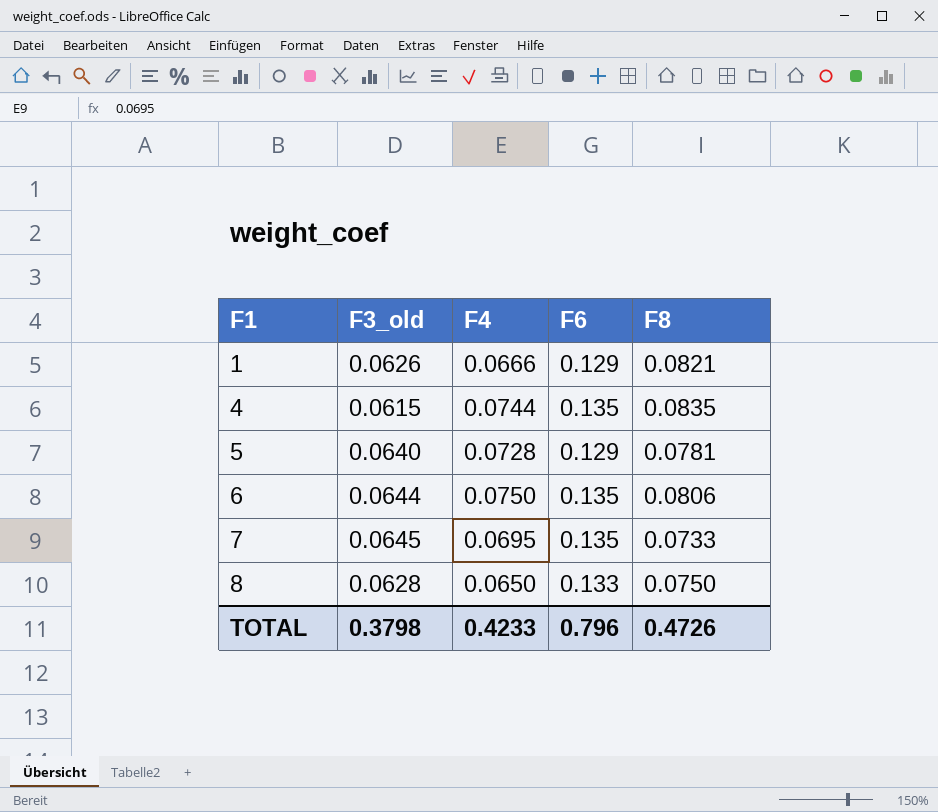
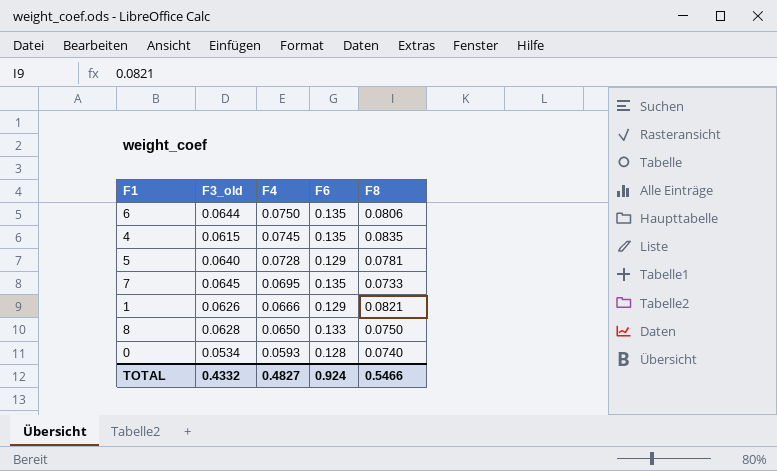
row order: F1 ascending -> F4 descending
4 | F4: 0.0744 -> 0.0745
row 0: none -> 0.0534 | 0.0593 | 0.128 | 0.0740
TOTAL | F3_old: 0.3798 -> 0.4332
TOTAL | F4: 0.4233 -> 0.4827
TOTAL | F6: 0.796 -> 0.924
TOTAL | F8: 0.4726 -> 0.5466

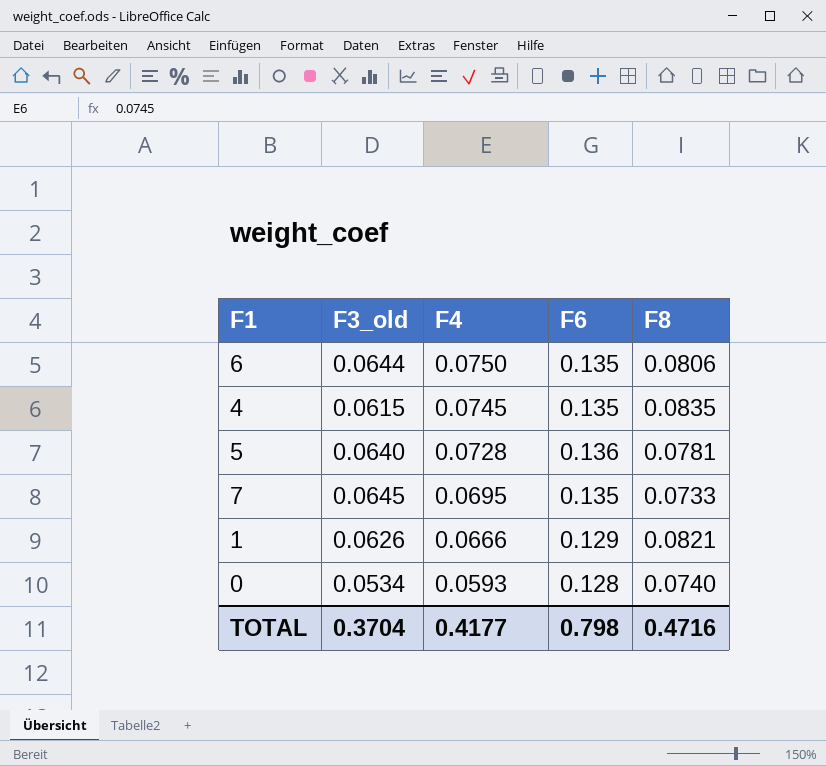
row 8: 0.0628 | 0.0650 | 0.133 | 0.0750 -> none
5 | F6: 0.129 -> 0.136
TOTAL | F3_old: 0.4332 -> 0.3704
TOTAL | F4: 0.4827 -> 0.4177
TOTAL | F6: 0.924 -> 0.798
TOTAL | F8: 0.5466 -> 0.4716

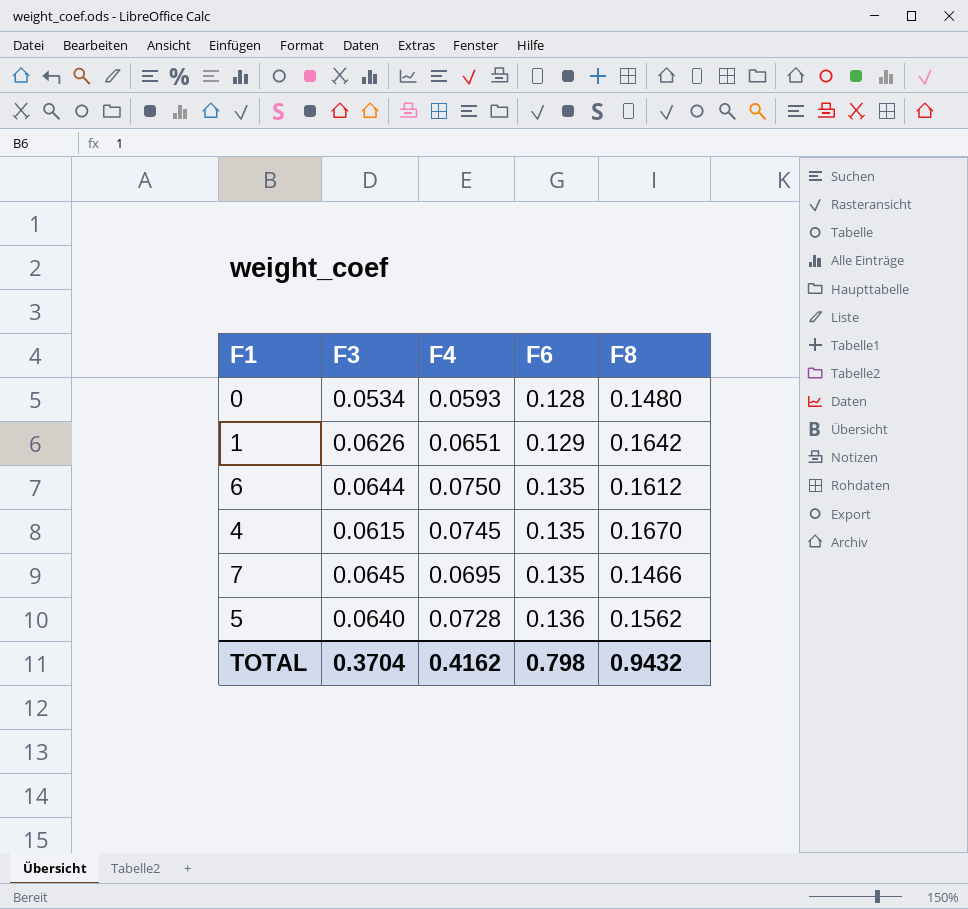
row order: F4 descending -> F6 ascending
column name: F3_old -> F3
0 | F8: 0.0740 -> 0.1480
1 | F4: 0.0666 -> 0.0651
1 | F8: 0.0821 -> 0.1642
6 | F8: 0.0806 -> 0.1612
4 | F8: 0.0835 -> 0.1670
7 | F8: 0.0733 -> 0.1466
5 | F8: 0.0781 -> 0.1562
TOTAL | F4: 0.4177 -> 0.4162
TOTAL | F8: 0.4716 -> 0.9432

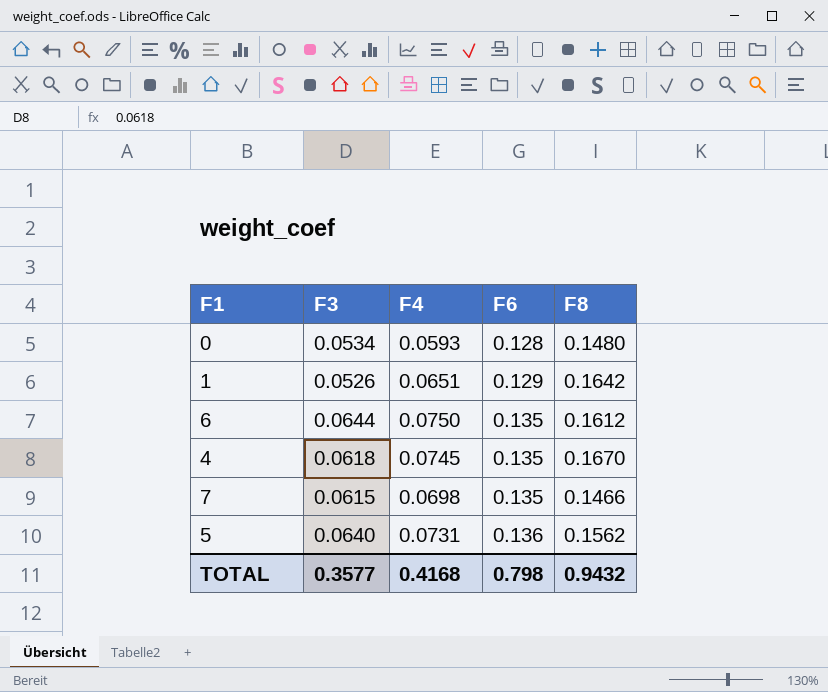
1 | F3: 0.0626 -> 0.0526
4 | F3: 0.0615 -> 0.0618
7 | F3: 0.0645 -> 0.0615
7 | F4: 0.0695 -> 0.0698
5 | F4: 0.0728 -> 0.0731
TOTAL | F3: 0.3704 -> 0.3577
TOTAL | F4: 0.4162 -> 0.4168

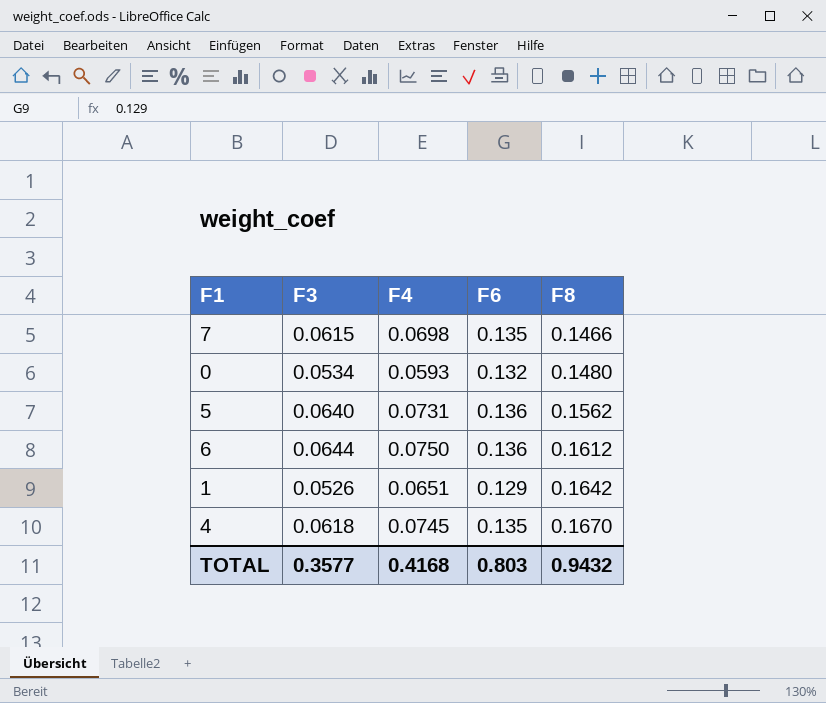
row order: F6 ascending -> F8 ascending
0 | F6: 0.128 -> 0.132
6 | F6: 0.135 -> 0.136
TOTAL | F6: 0.798 -> 0.803

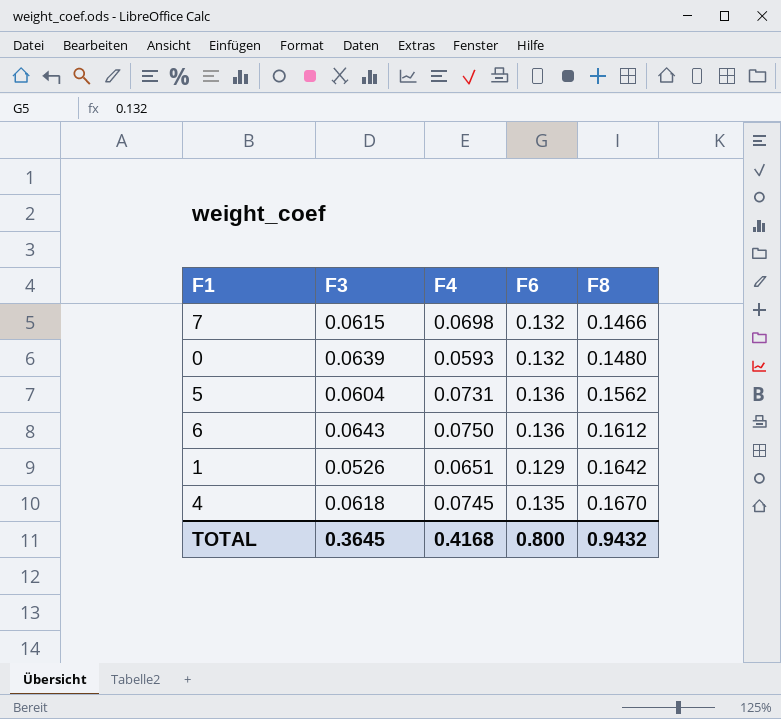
7 | F6: 0.135 -> 0.132
0 | F3: 0.0534 -> 0.0639
5 | F3: 0.0640 -> 0.0604
6 | F3: 0.0644 -> 0.0643
TOTAL | F3: 0.3577 -> 0.3645
TOTAL | F6: 0.803 -> 0.800

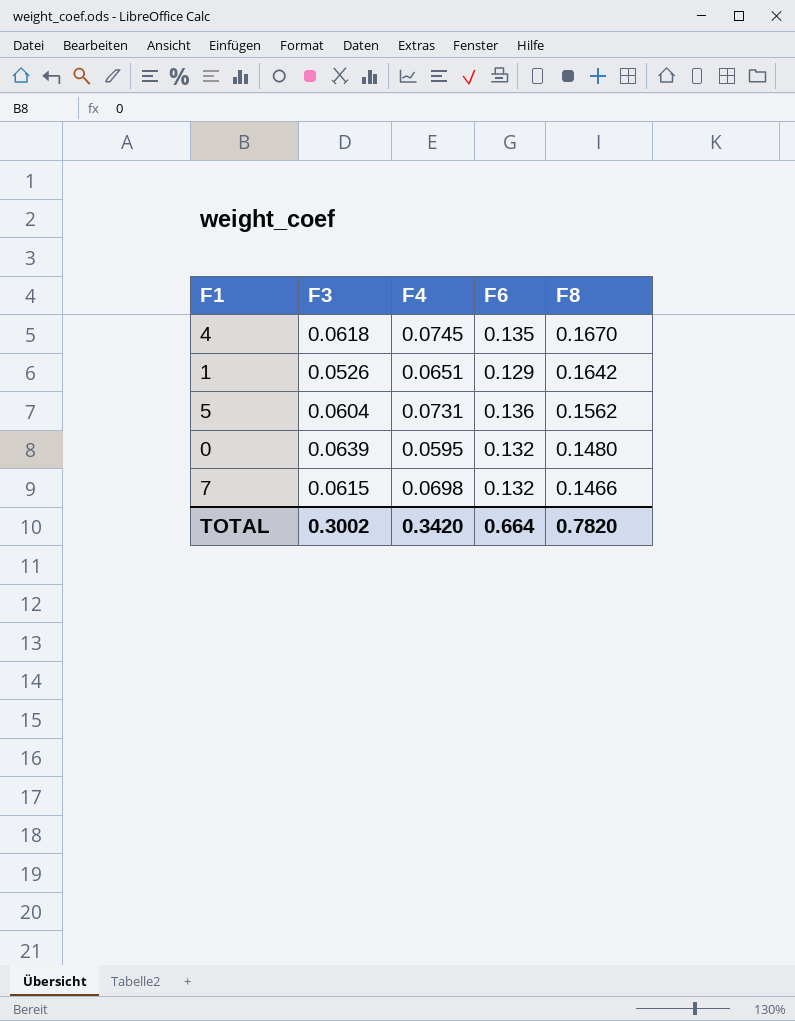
row order: F8 ascending -> F8 descending
row 6: 0.0643 | 0.0750 | 0.136 | 0.1612 -> none
0 | F4: 0.0593 -> 0.0595
TOTAL | F3: 0.3645 -> 0.3002
TOTAL | F4: 0.4168 -> 0.3420
TOTAL | F6: 0.800 -> 0.664
TOTAL | F8: 0.9432 -> 0.7820

